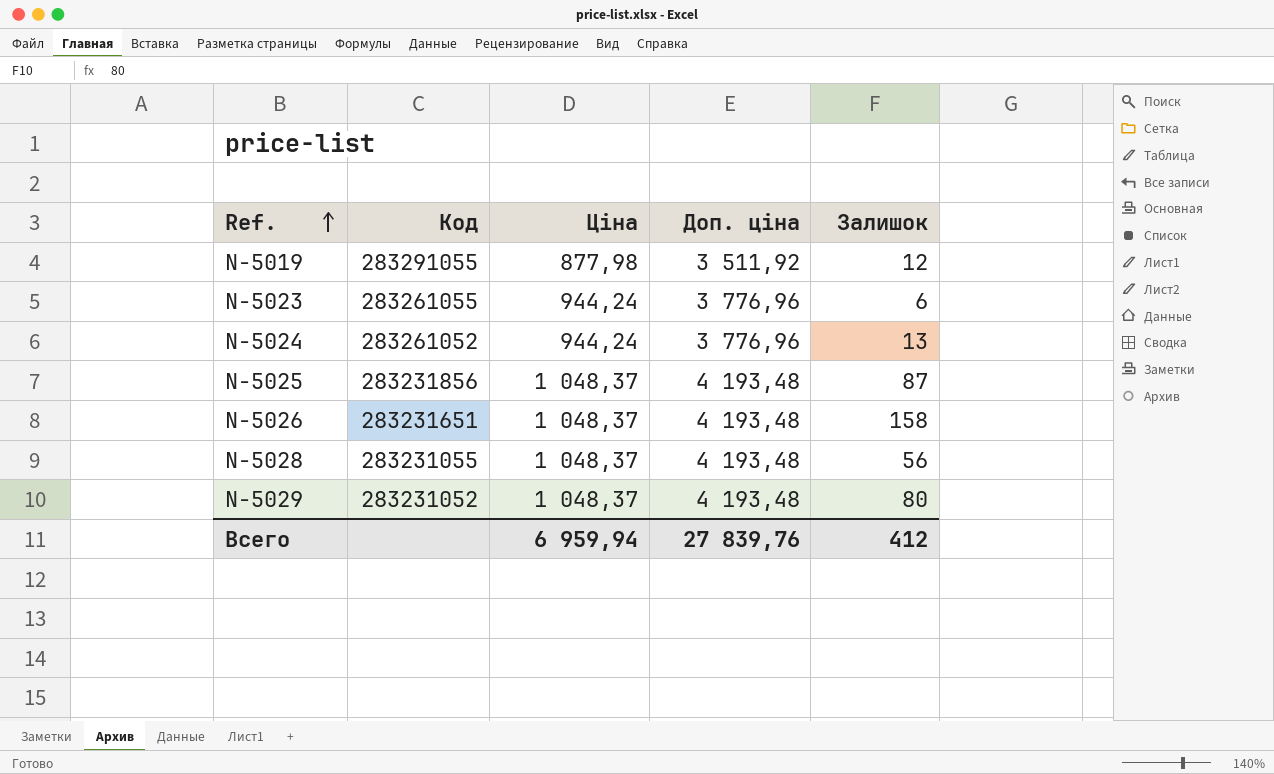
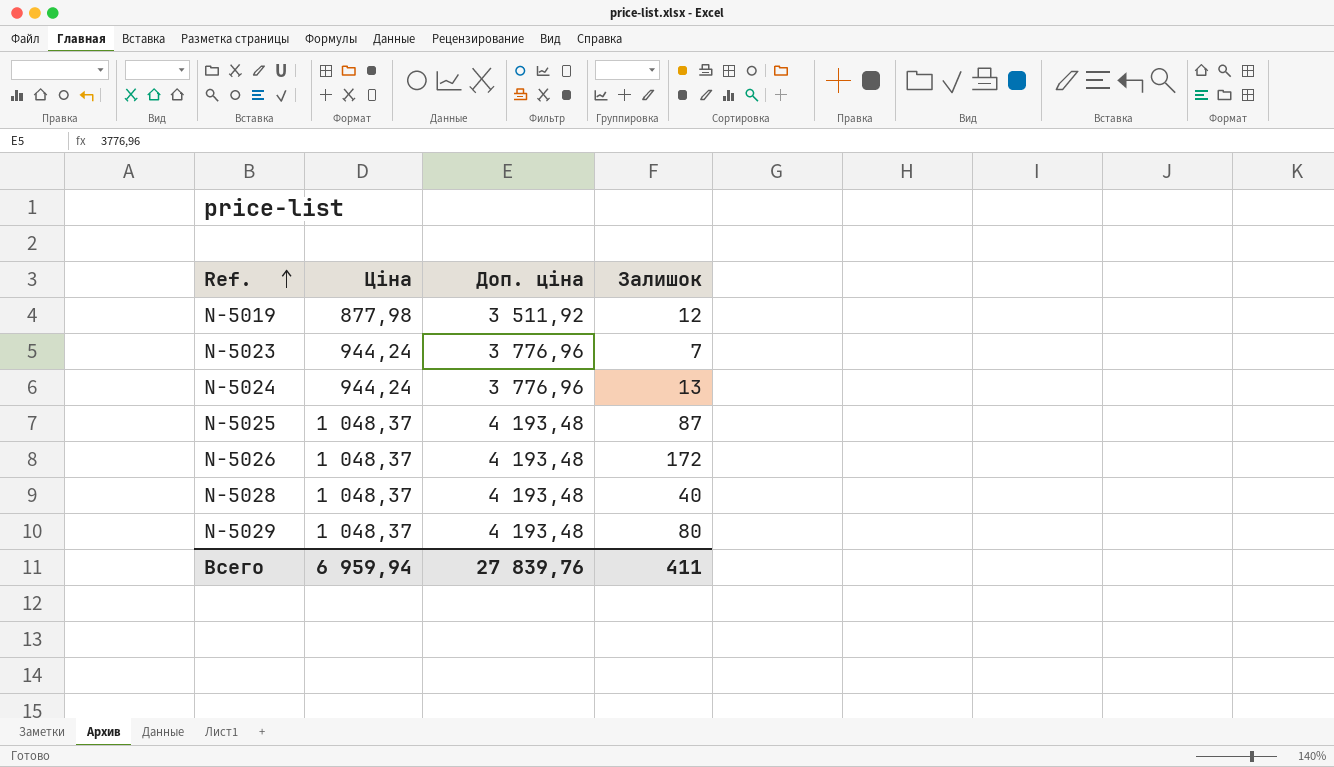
column Код | position: 2 -> none
N-5023 | Залишок: 6 -> 7
N-5026 | Залишок: 158 -> 172
N-5028 | Залишок: 56 -> 40
Всего | Залишок: 412 -> 411

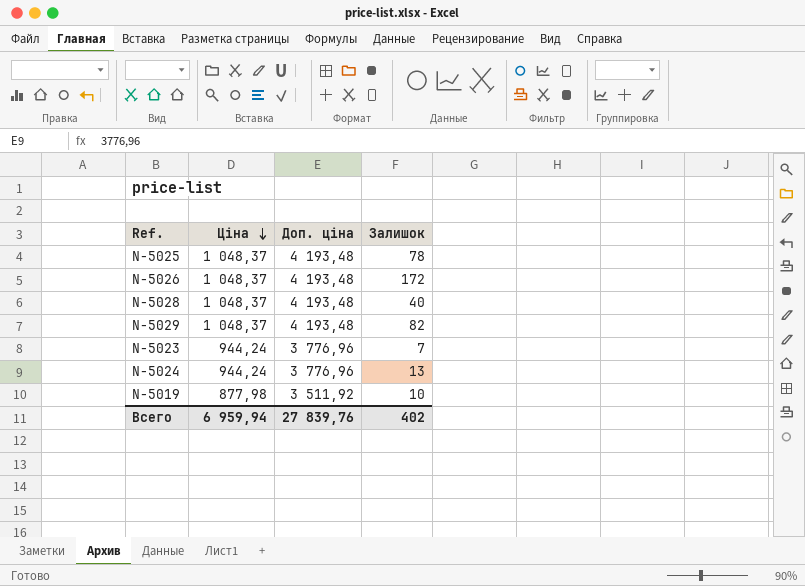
row order: Ref. ascending -> Ціна descending
N-5025 | Залишок: 87 -> 78
N-5029 | Залишок: 80 -> 82
N-5019 | Залишок: 12 -> 10
Всего | Залишок: 411 -> 402

